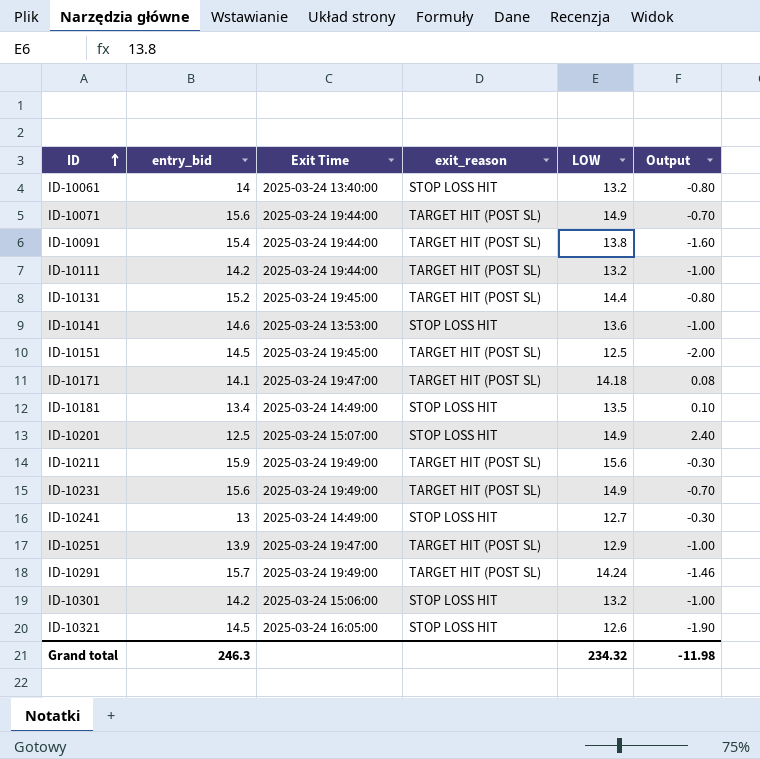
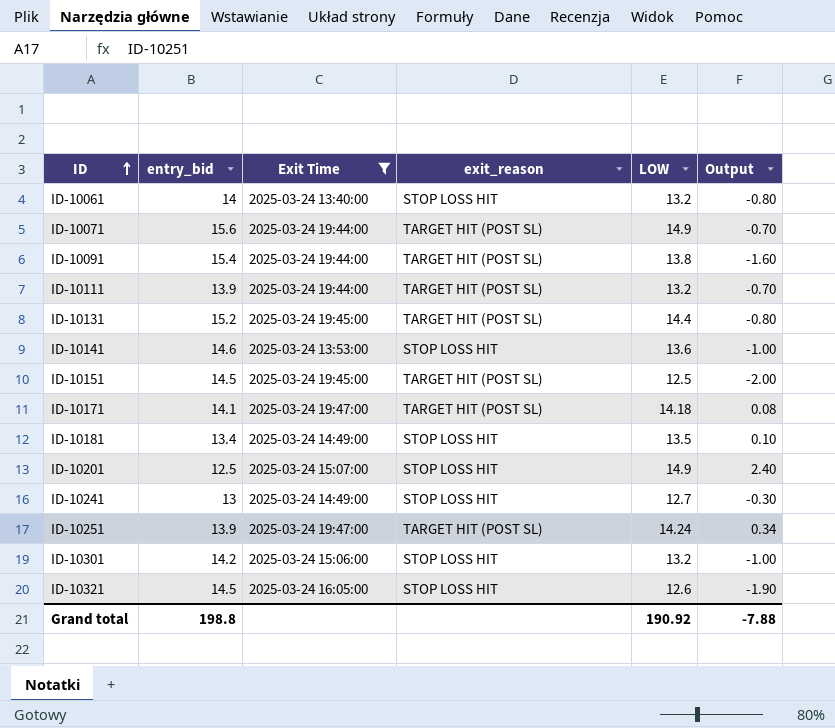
filter: none -> Exit Time != 2025-03-24 19:49:00
ID-10111 | entry_bid: 14.2 -> 13.9
ID-10111 | Output: -1.00 -> -0.70
ID-10251 | LOW: 12.9 -> 14.24
ID-10251 | Output: -1.00 -> 0.34
Grand total | entry_bid: 246.3 -> 198.8
Grand total | LOW: 234.32 -> 190.92
Grand total | Output: -11.98 -> -7.88

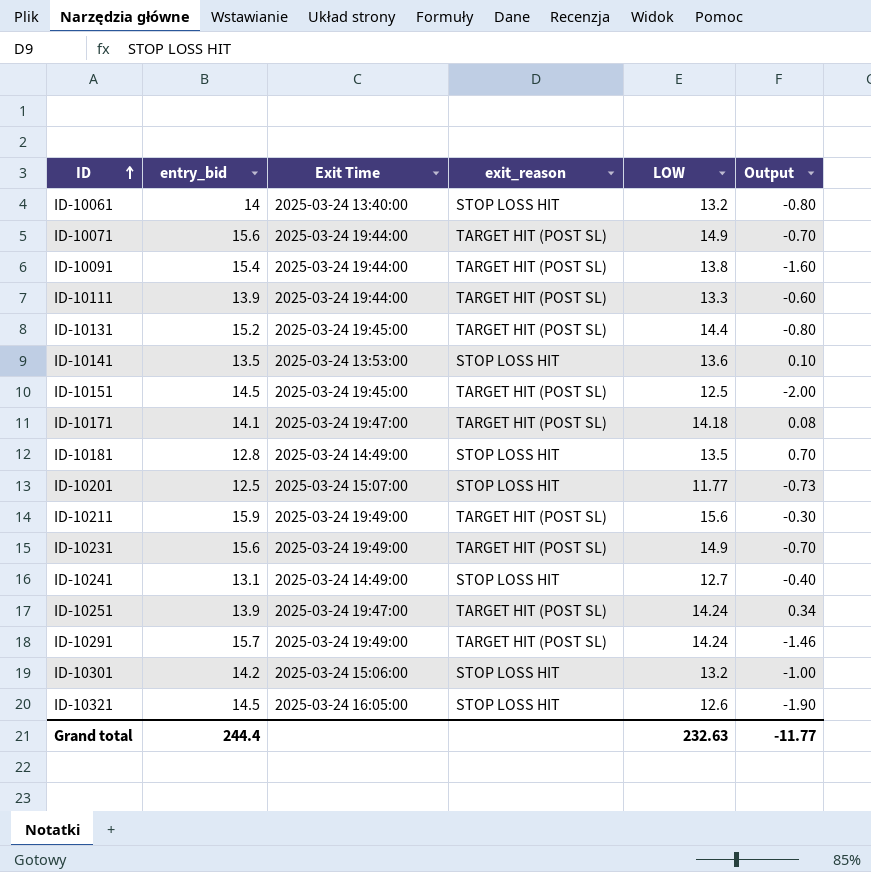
filter: Exit Time != 2025-03-24 19:49:00 -> none
ID-10111 | LOW: 13.2 -> 13.3
ID-10111 | Output: -0.70 -> -0.60
ID-10141 | entry_bid: 14.6 -> 13.5
ID-10141 | Output: -1.00 -> 0.10
ID-10181 | entry_bid: 13.4 -> 12.8
ID-10181 | Output: 0.10 -> 0.70
ID-10201 | LOW: 14.9 -> 11.77
ID-10201 | Output: 2.40 -> -0.73
ID-10241 | entry_bid: 13 -> 13.1
ID-10241 | Output: -0.30 -> -0.40
Grand total | entry_bid: 198.8 -> 244.4
Grand total | LOW: 190.92 -> 232.63
Grand total | Output: -7.88 -> -11.77

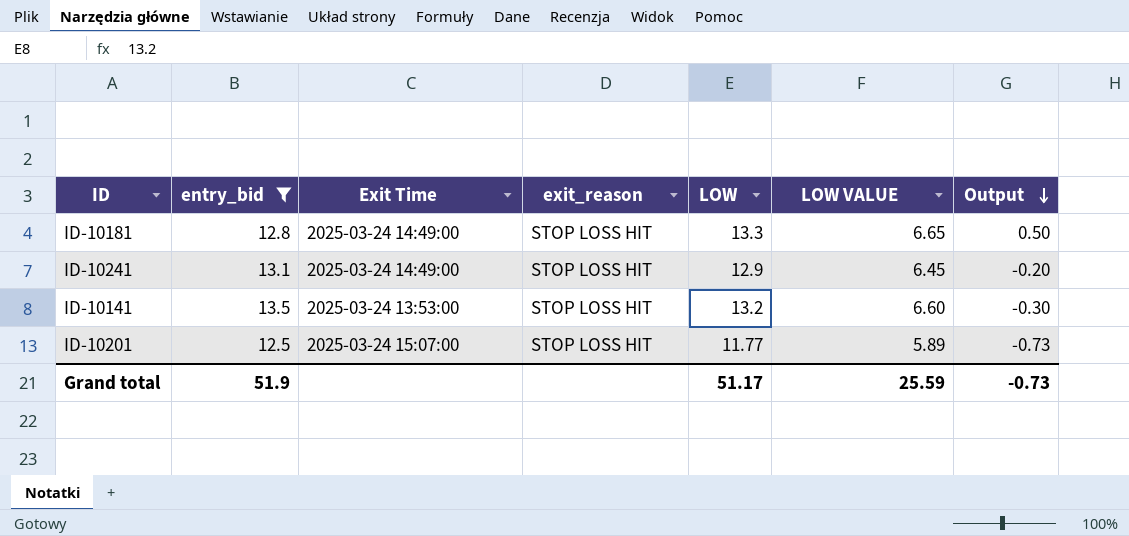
filter: none -> entry_bid <= 13.5
row order: ID ascending -> Output descending
column LOW VALUE | formula: none -> [LOW] * 0.5
ID-10181 | LOW: 13.5 -> 13.3
ID-10181 | Output: 0.70 -> 0.50
ID-10241 | LOW: 12.7 -> 12.9
ID-10241 | Output: -0.40 -> -0.20
ID-10141 | LOW: 13.6 -> 13.2
ID-10141 | Output: 0.10 -> -0.30
Grand total | entry_bid: 244.4 -> 51.9
Grand total | LOW: 232.63 -> 51.17
Grand total | Output: -11.77 -> -0.73

